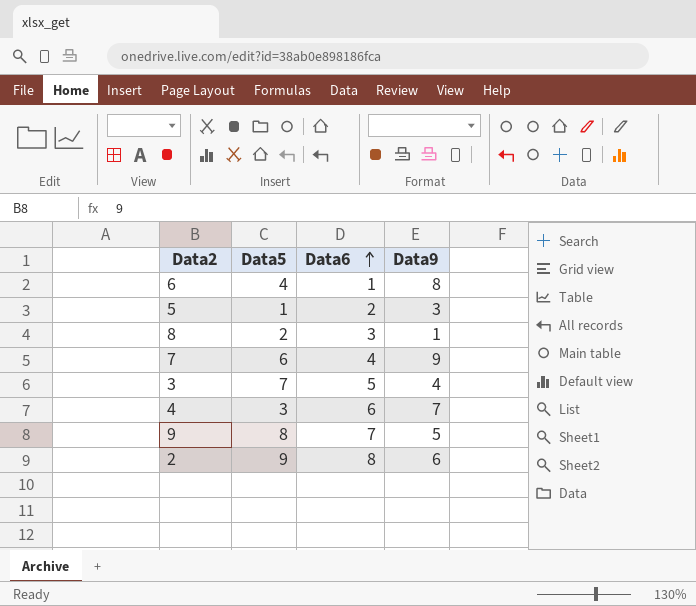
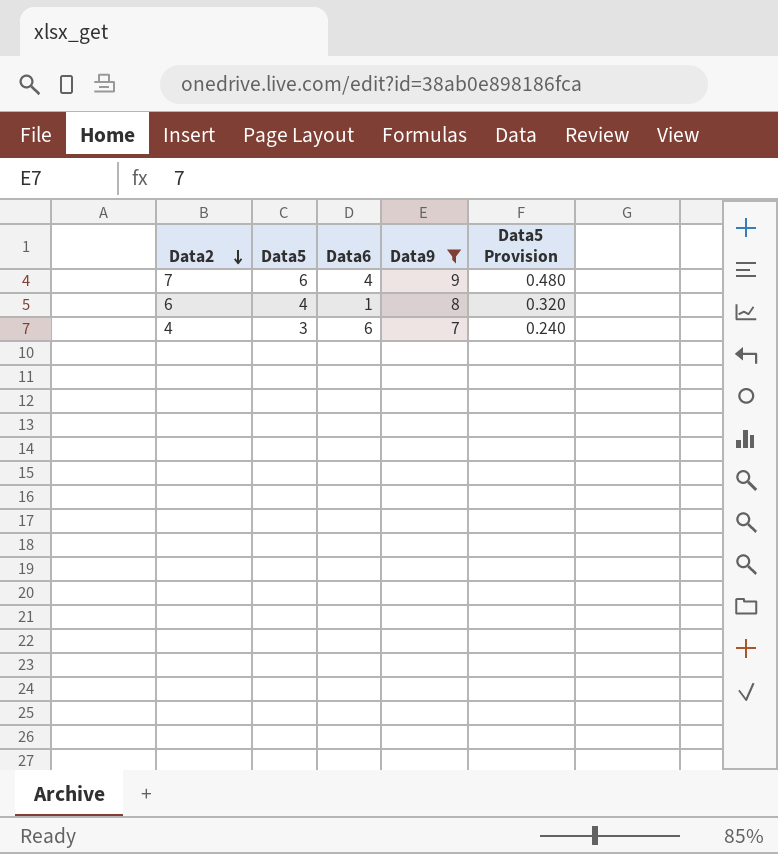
filter: none -> Data9 >= 7
row order: Data6 ascending -> Data2 descending
column Data5 Provision | formula: none -> [Data5] * 0.08

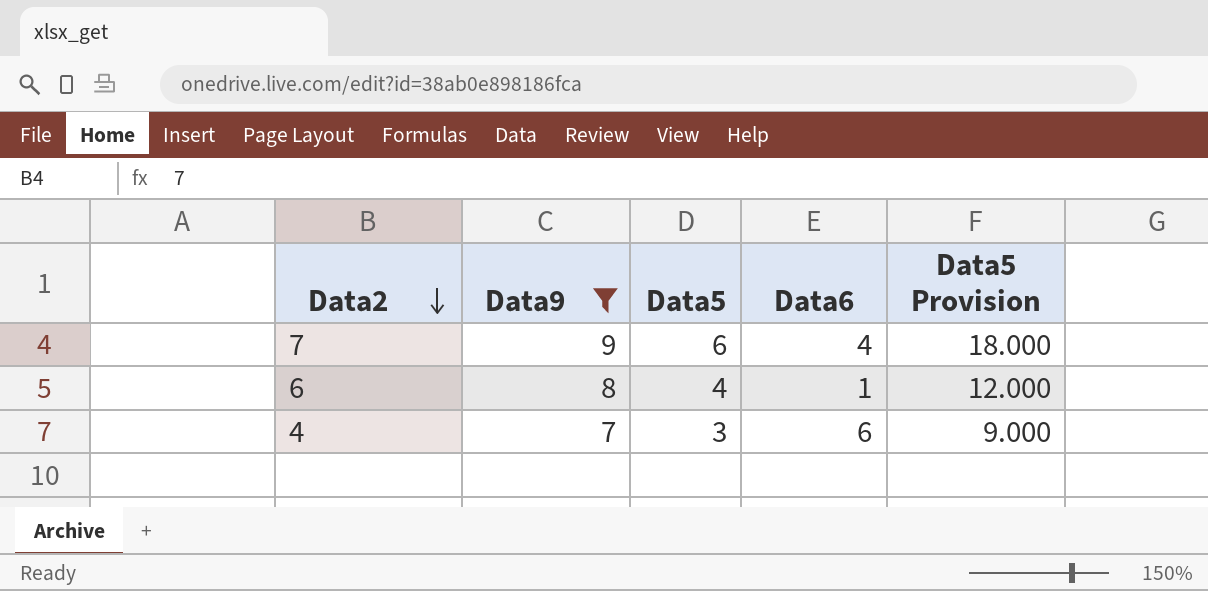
column Data9 | position: 4 -> 2
column Data5 Provision | formula: [Data5] * 0.08 -> [Data5] * 3

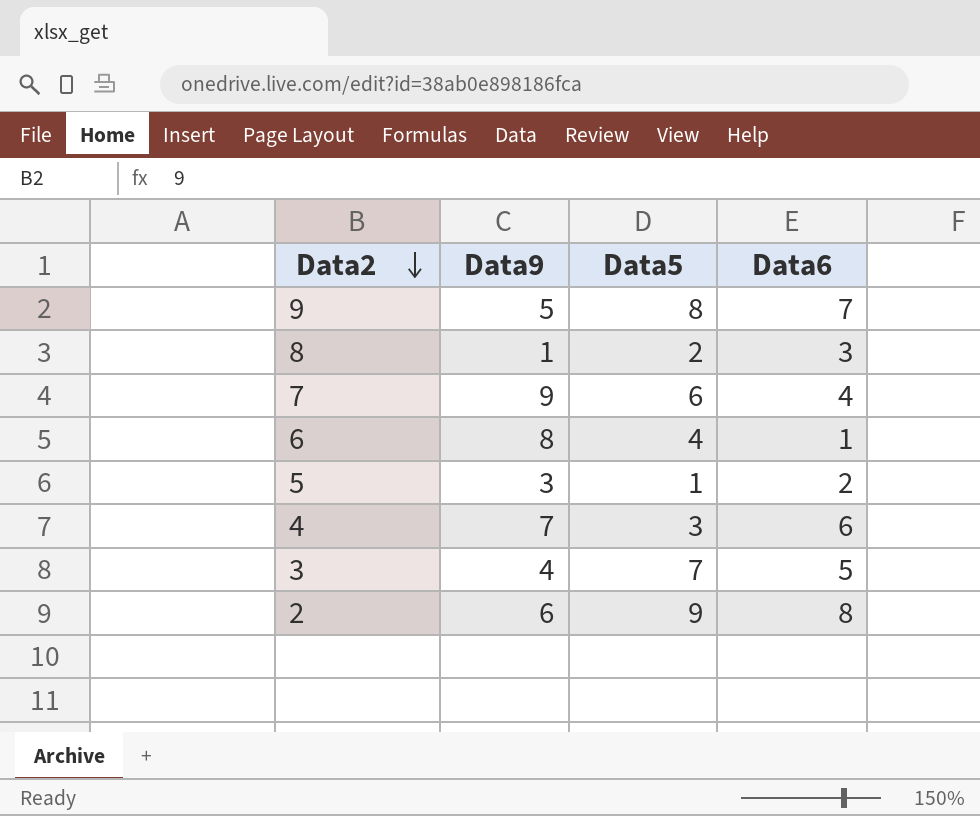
filter: Data9 >= 7 -> none
column Data5 Provision | formula: [Data5] * 3 -> none

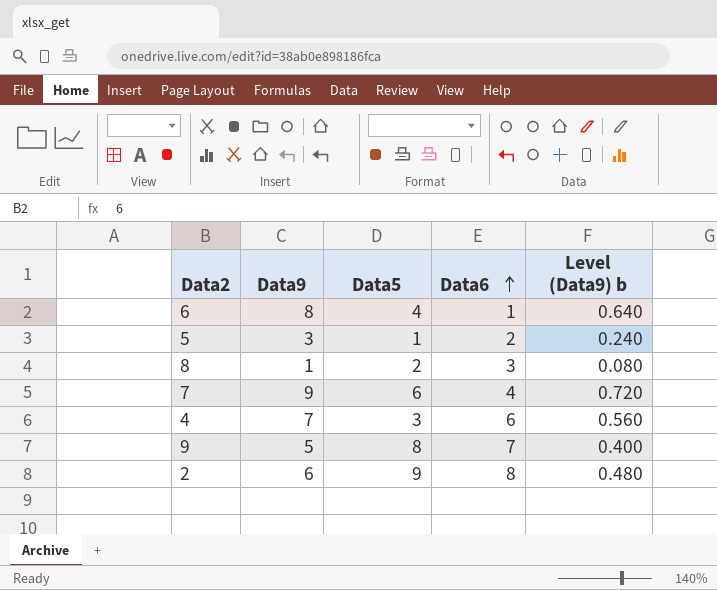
row order: Data2 descending -> Data6 ascending
column Level (Data9) b | formula: none -> [Data9] * 0.08
row 3: 4 | 7 | 5 -> none

